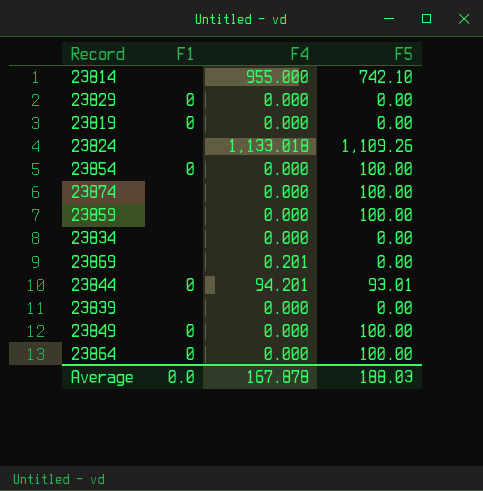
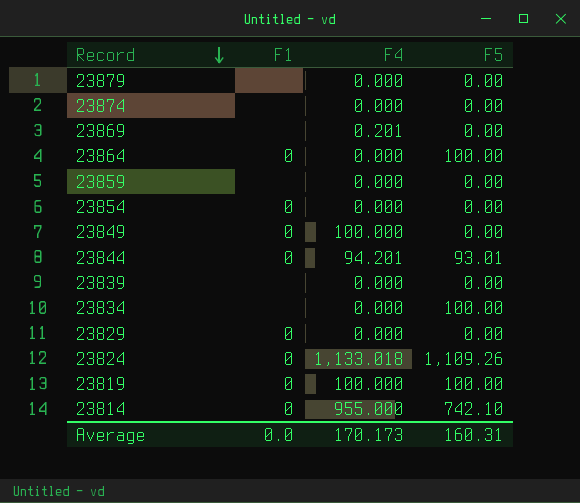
row order: none -> Record descending
row 23879: none -> none | 0.000 | 0.00
23874 | F5: 100.00 -> 0.00
23859 | F5: 100.00 -> 0.00
23854 | F5: 100.00 -> 0.00
23849 | F4: 0.000 -> 100.000
23849 | F5: 100.00 -> 0.00
23834 | F5: 0.00 -> 100.00
23824 | F1: none -> 0
23819 | F4: 0.000 -> 100.000
23819 | F5: 0.00 -> 100.00
23814 | F1: none -> 0
Average | F4: 167.878 -> 170.173
Average | F5: 188.03 -> 160.31

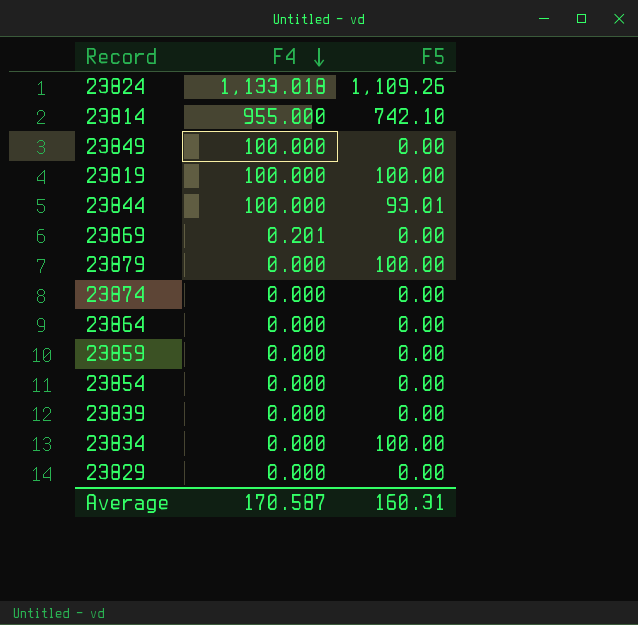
row order: Record descending -> F4 descending
column F1 | position: 2 -> none
23844 | F4: 94.201 -> 100.000
23879 | F5: 0.00 -> 100.00
23864 | F5: 100.00 -> 0.00
Average | F4: 170.173 -> 170.587

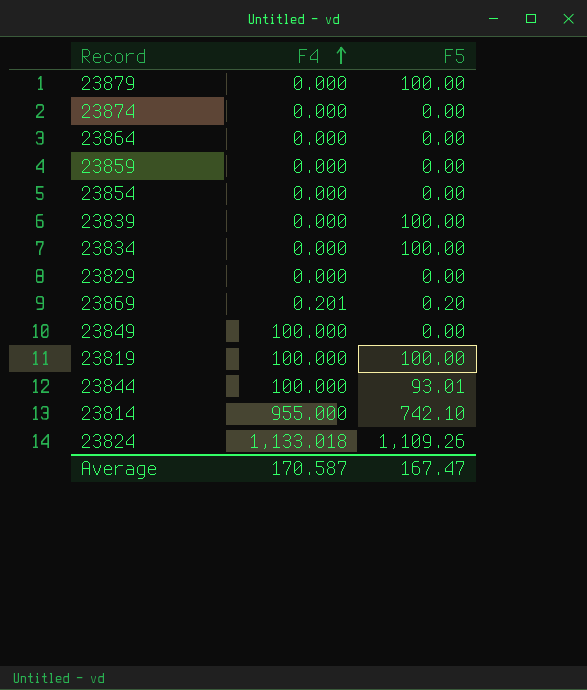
row order: F4 descending -> F4 ascending
23839 | F5: 0.00 -> 100.00
23869 | F5: 0.00 -> 0.20
Average | F5: 160.31 -> 167.47

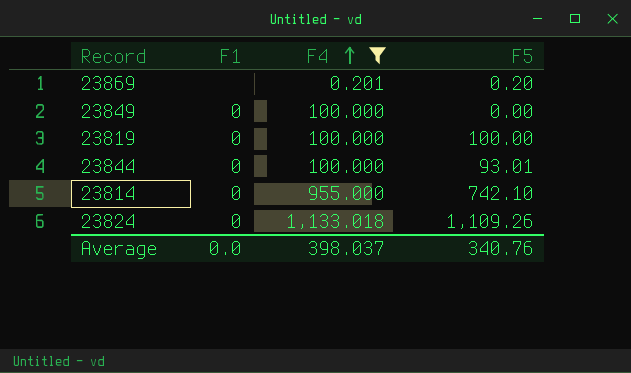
filter: none -> F4 != 0.000
column F1 | position: none -> 2
Average | F4: 170.587 -> 398.037
Average | F5: 167.47 -> 340.76

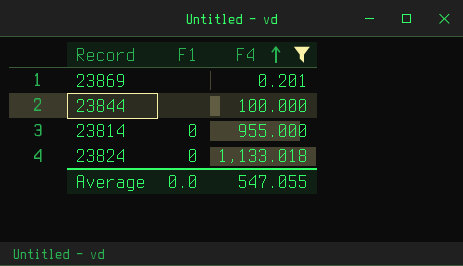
column F5 | position: 4 -> none
row 23849: 0 | 100.000 | 0.00 -> none
row 23819: 0 | 100.000 | 100.00 -> none
23844 | F1: 0 -> none
Average | F4: 398.037 -> 547.055

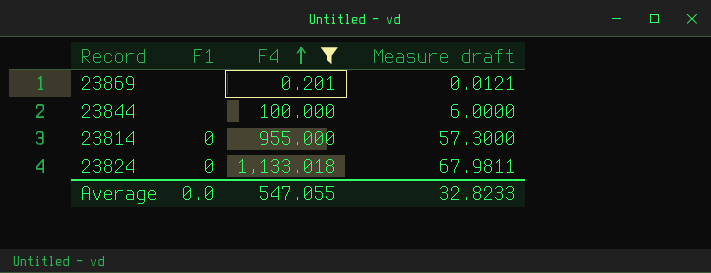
column Measure draft | formula: none -> [F4] * 0.06

